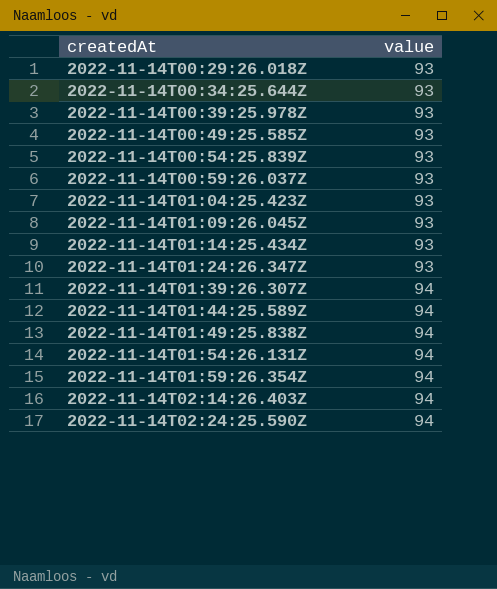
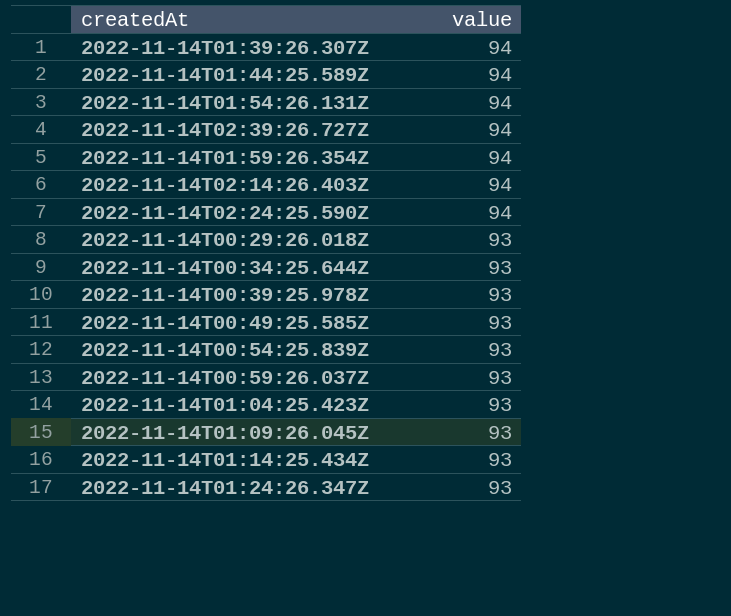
row order: createdAt ascending -> value descending
row 2022-11-14T01:49:25.838Z: 94 -> none
row 2022-11-14T02:39:26.727Z: none -> 94

